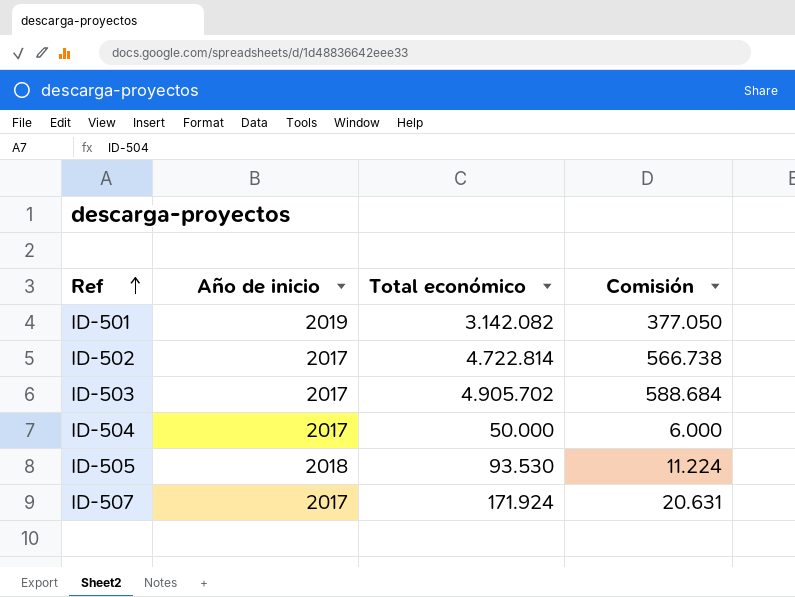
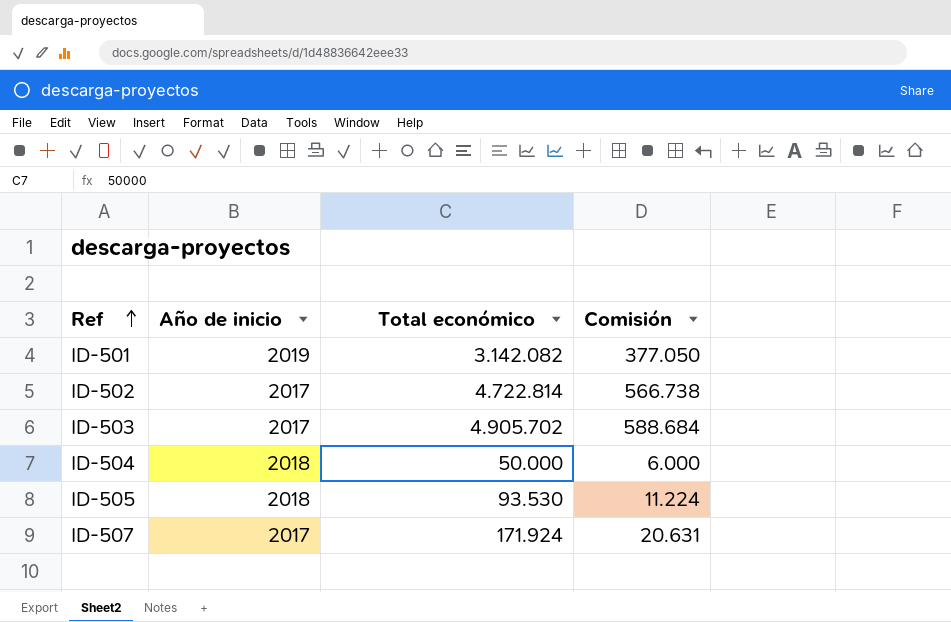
ID-504 | Año de inicio: 2017 -> 2018

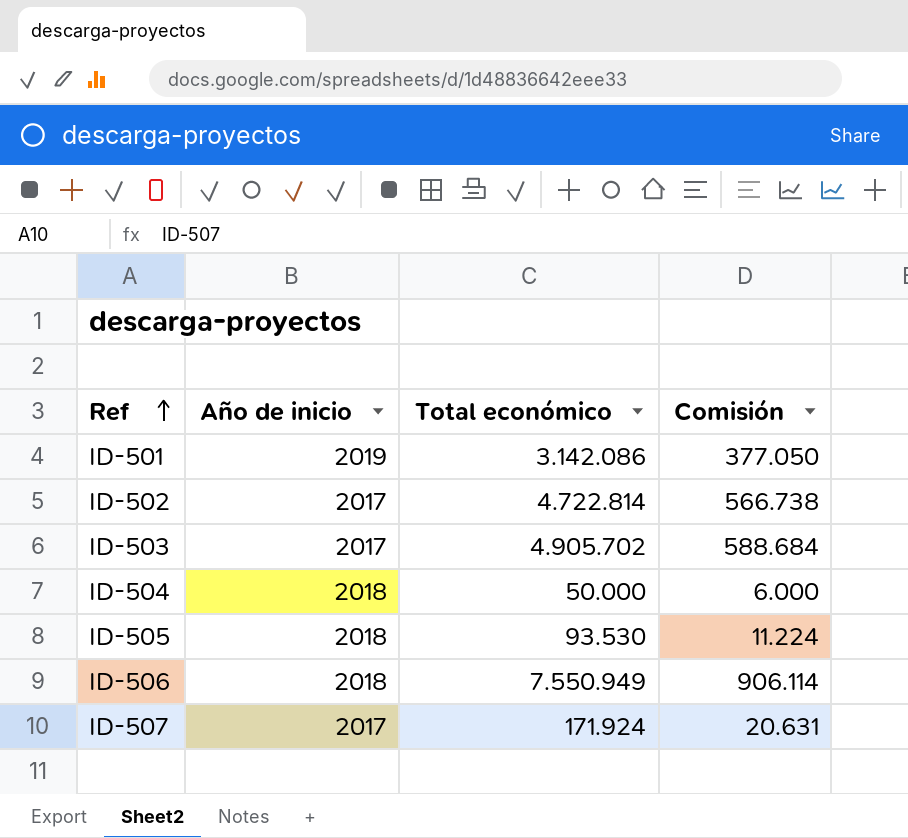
ID-501 | Total económico: 3.142.082 -> 3.142.086
row ID-506: none -> 2018 | 7.550.949 | 906.114

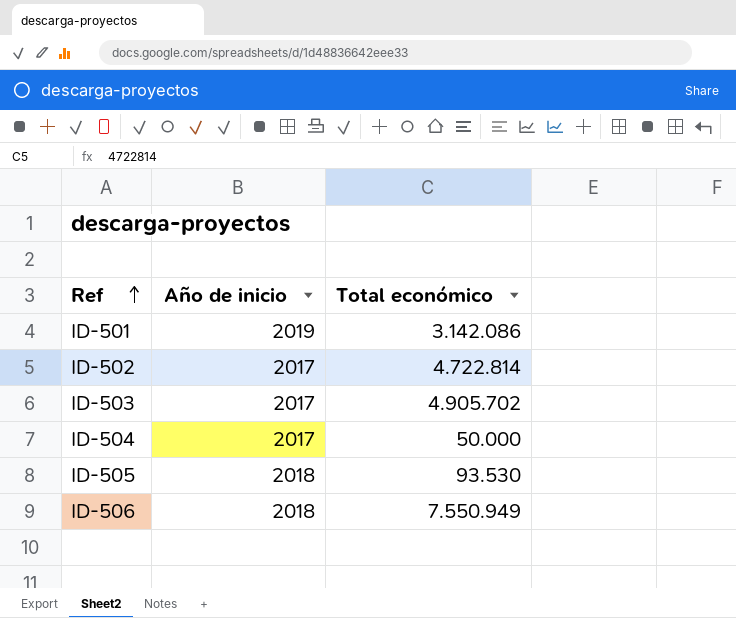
column Comisión | formula: [Total económico] * 0,12 -> none
row ID-507: 2017 | 171.924 | 20.631 -> none
ID-504 | Año de inicio: 2018 -> 2017

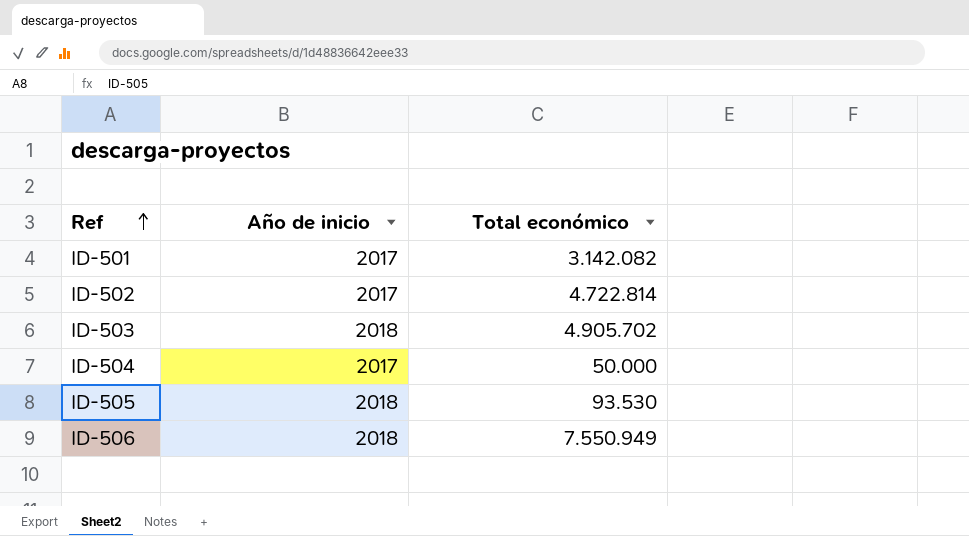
ID-501 | Año de inicio: 2019 -> 2017
ID-501 | Total económico: 3.142.086 -> 3.142.082
ID-503 | Año de inicio: 2017 -> 2018

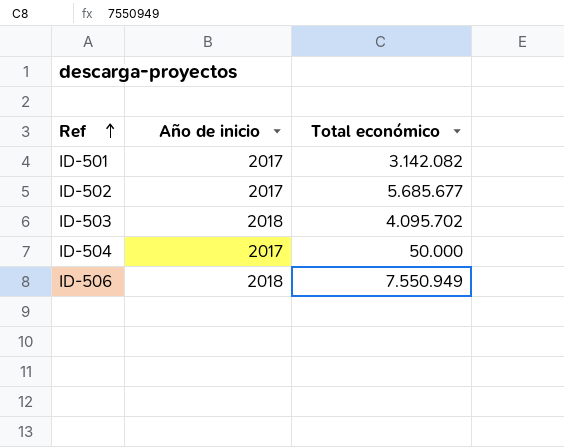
row ID-505: 2018 | 93.530 -> none
ID-502 | Total económico: 4.722.814 -> 5.685.677
ID-503 | Total económico: 4.905.702 -> 4.095.702

